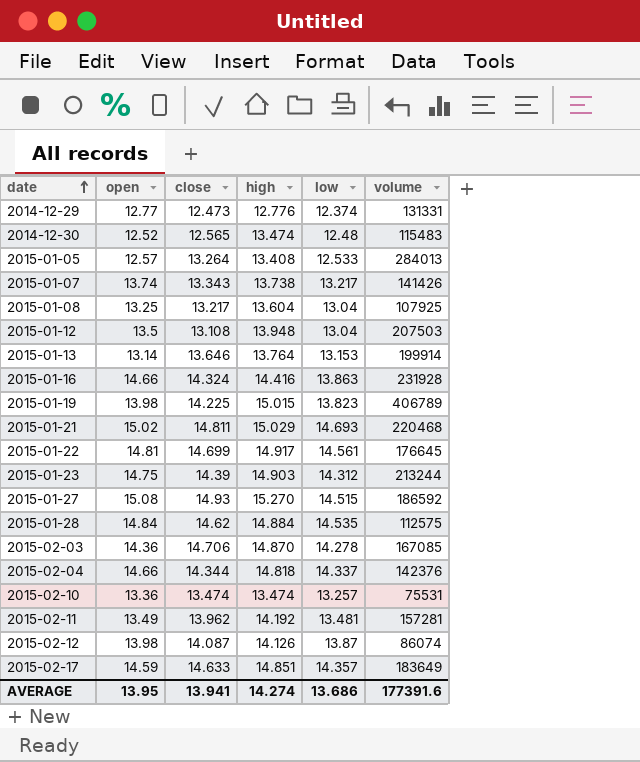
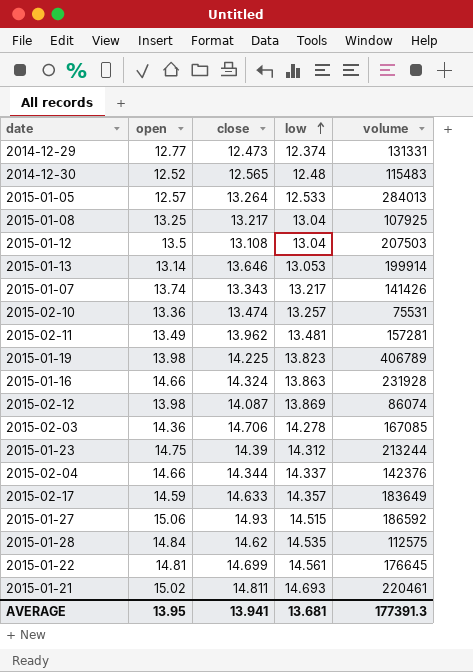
row order: date ascending -> low ascending
column high | position: 4 -> none
2015-01-13 | low: 13.153 -> 13.053
2015-02-12 | low: 13.87 -> 13.869
2015-01-27 | open: 15.08 -> 15.06
2015-01-21 | volume: 220468 -> 220461
AVERAGE | low: 13.686 -> 13.681
AVERAGE | volume: 177391.6 -> 177391.3

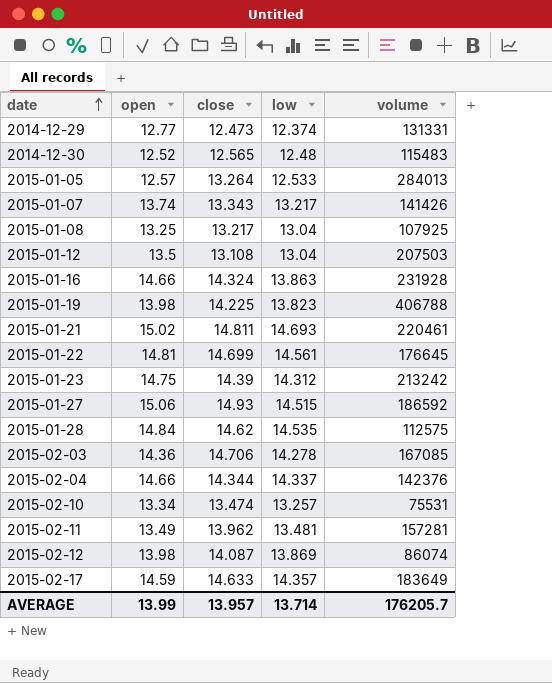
row order: low ascending -> date ascending
row 2015-01-13: 13.14 | 13.646 | 13.053 | 199914 -> none
2015-01-19 | volume: 406789 -> 406788
2015-01-23 | volume: 213244 -> 213242
2015-02-10 | open: 13.36 -> 13.34
AVERAGE | open: 13.95 -> 13.99
AVERAGE | close: 13.941 -> 13.957
AVERAGE | low: 13.681 -> 13.714
AVERAGE | volume: 177391.3 -> 176205.7

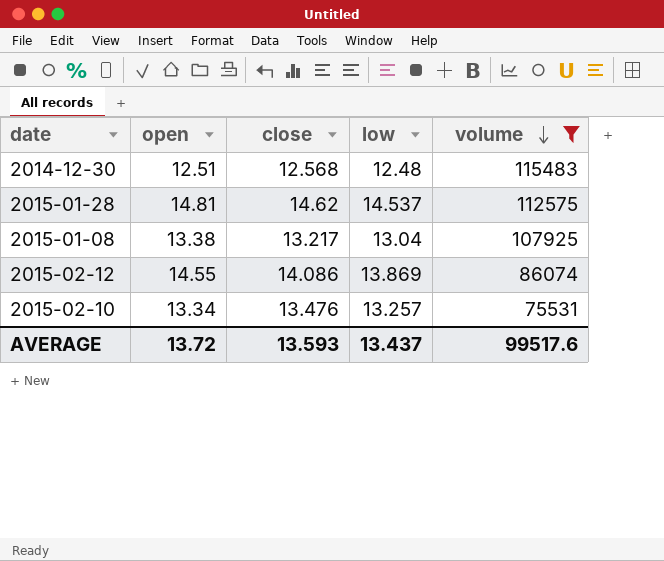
filter: none -> volume <= 115483
row order: date ascending -> volume descending
2014-12-30 | open: 12.52 -> 12.51
2014-12-30 | close: 12.565 -> 12.568
2015-01-28 | open: 14.84 -> 14.81
2015-01-28 | low: 14.535 -> 14.537
2015-01-08 | open: 13.25 -> 13.38
2015-02-12 | open: 13.98 -> 14.55
2015-02-12 | close: 14.087 -> 14.086
2015-02-10 | close: 13.474 -> 13.476
AVERAGE | open: 13.99 -> 13.72
AVERAGE | close: 13.957 -> 13.593
AVERAGE | low: 13.714 -> 13.437
AVERAGE | volume: 176205.7 -> 99517.6

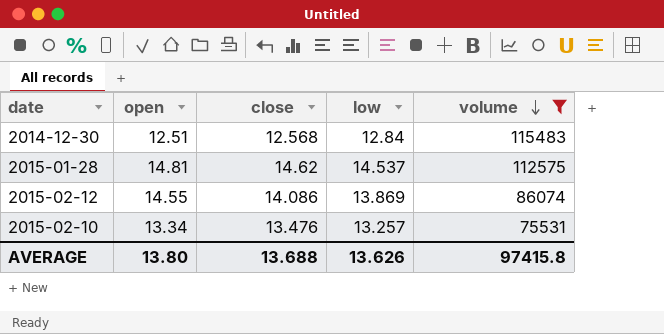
row 2015-01-08: 13.38 | 13.217 | 13.04 | 107925 -> none
2014-12-30 | low: 12.48 -> 12.84
AVERAGE | open: 13.72 -> 13.80
AVERAGE | close: 13.593 -> 13.688
AVERAGE | low: 13.437 -> 13.626
AVERAGE | volume: 99517.6 -> 97415.8

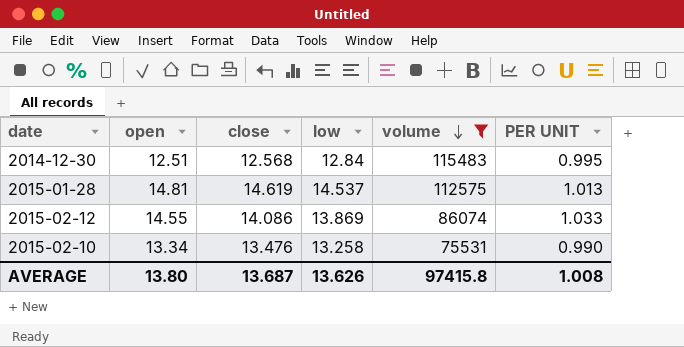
column PER UNIT | formula: none -> [open] / [close]
2015-01-28 | close: 14.62 -> 14.619
2015-02-10 | low: 13.257 -> 13.258
AVERAGE | close: 13.688 -> 13.687

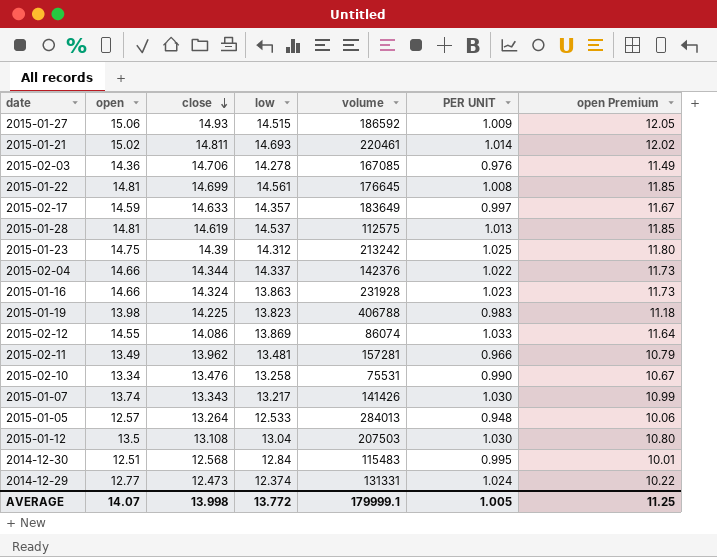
filter: volume <= 115483 -> none
row order: volume descending -> close descending
column open Premium | formula: none -> [open] * 0.8
AVERAGE | open: 13.80 -> 14.07
AVERAGE | close: 13.687 -> 13.998
AVERAGE | low: 13.626 -> 13.772
AVERAGE | volume: 97415.8 -> 179999.1
AVERAGE | PER UNIT: 1.008 -> 1.005

